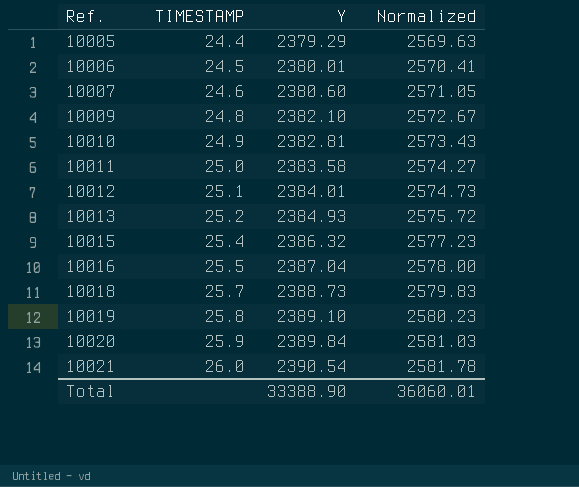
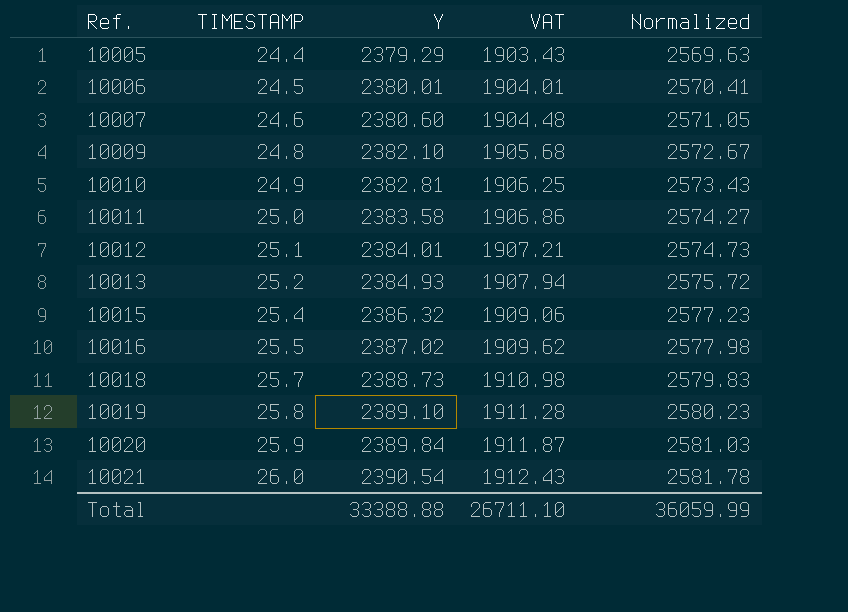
column VAT | formula: none -> [Y] * 0.8
10016 | Y: 2387.04 -> 2387.02
10016 | Normalized: 2578.00 -> 2577.98
Total | Y: 33388.90 -> 33388.88
Total | Normalized: 36060.01 -> 36059.99

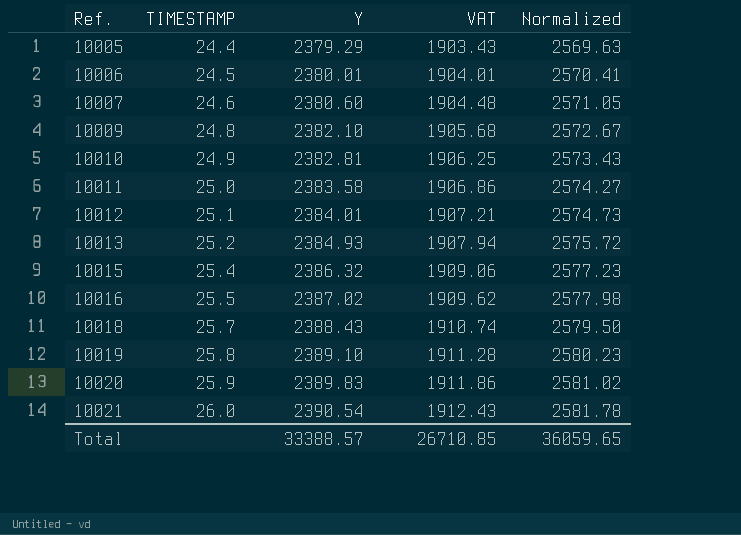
10018 | Y: 2388.73 -> 2388.43
10018 | VAT: 1910.98 -> 1910.74
10018 | Normalized: 2579.83 -> 2579.50
10020 | Y: 2389.84 -> 2389.83
10020 | VAT: 1911.87 -> 1911.86
10020 | Normalized: 2581.03 -> 2581.02
Total | Y: 33388.88 -> 33388.57
Total | VAT: 26711.10 -> 26710.85
Total | Normalized: 36059.99 -> 36059.65

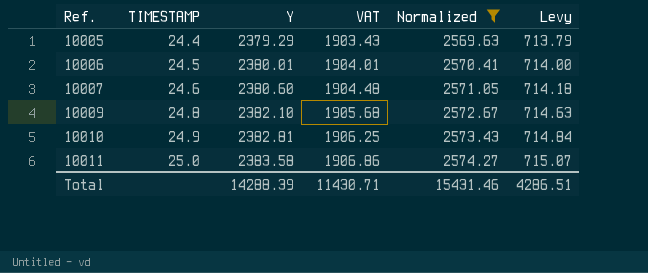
filter: none -> Normalized <= 2574.27
column Levy | formula: none -> [Y] * 0.3
Total | Y: 33388.57 -> 14288.39
Total | VAT: 26710.85 -> 11430.71
Total | Normalized: 36059.65 -> 15431.46

